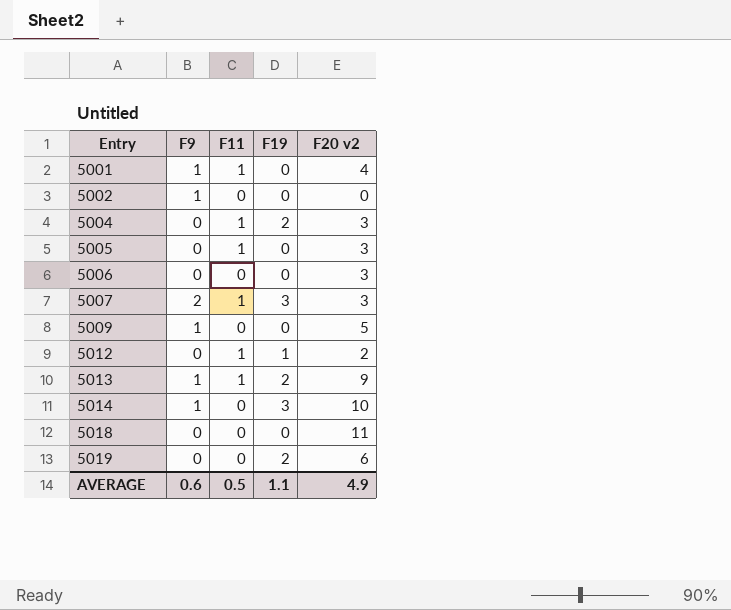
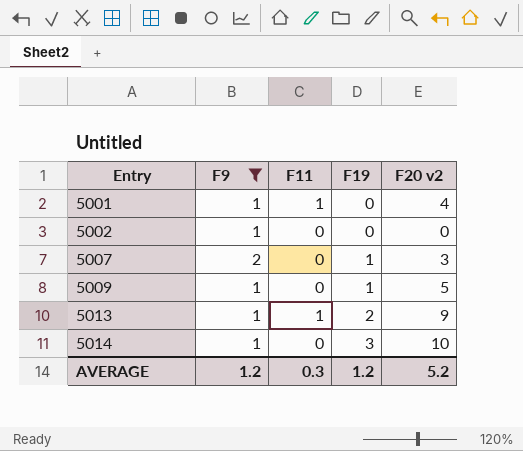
filter: none -> F9 != 0
5007 | F11: 1 -> 0
5007 | F19: 3 -> 1
5009 | F19: 0 -> 1
AVERAGE | F9: 0.6 -> 1.2
AVERAGE | F11: 0.5 -> 0.3
AVERAGE | F19: 1.1 -> 1.2
AVERAGE | F20 v2: 4.9 -> 5.2

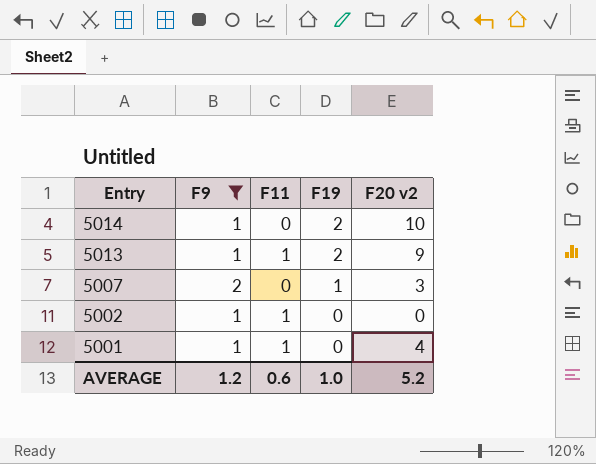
row order: Entry ascending -> Entry descending
row 5009: 1 | 0 | 1 | 5 -> none
5014 | F19: 3 -> 2
5002 | F11: 0 -> 1
AVERAGE | F11: 0.3 -> 0.6
AVERAGE | F19: 1.2 -> 1.0

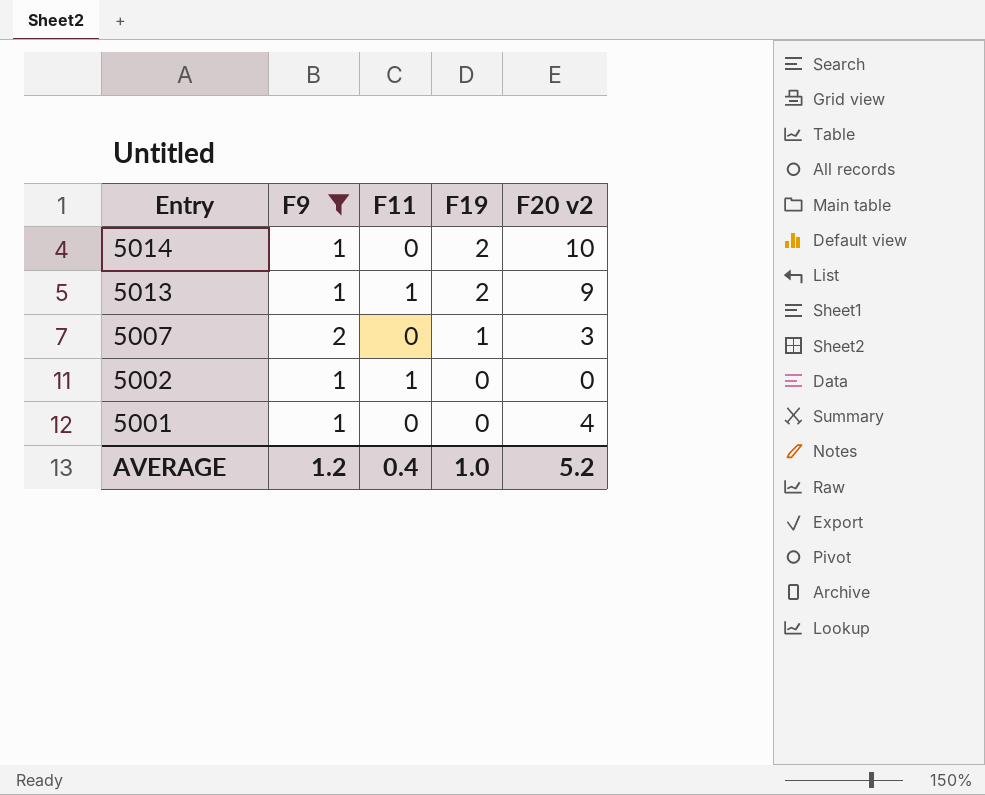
5001 | F11: 1 -> 0
AVERAGE | F11: 0.6 -> 0.4

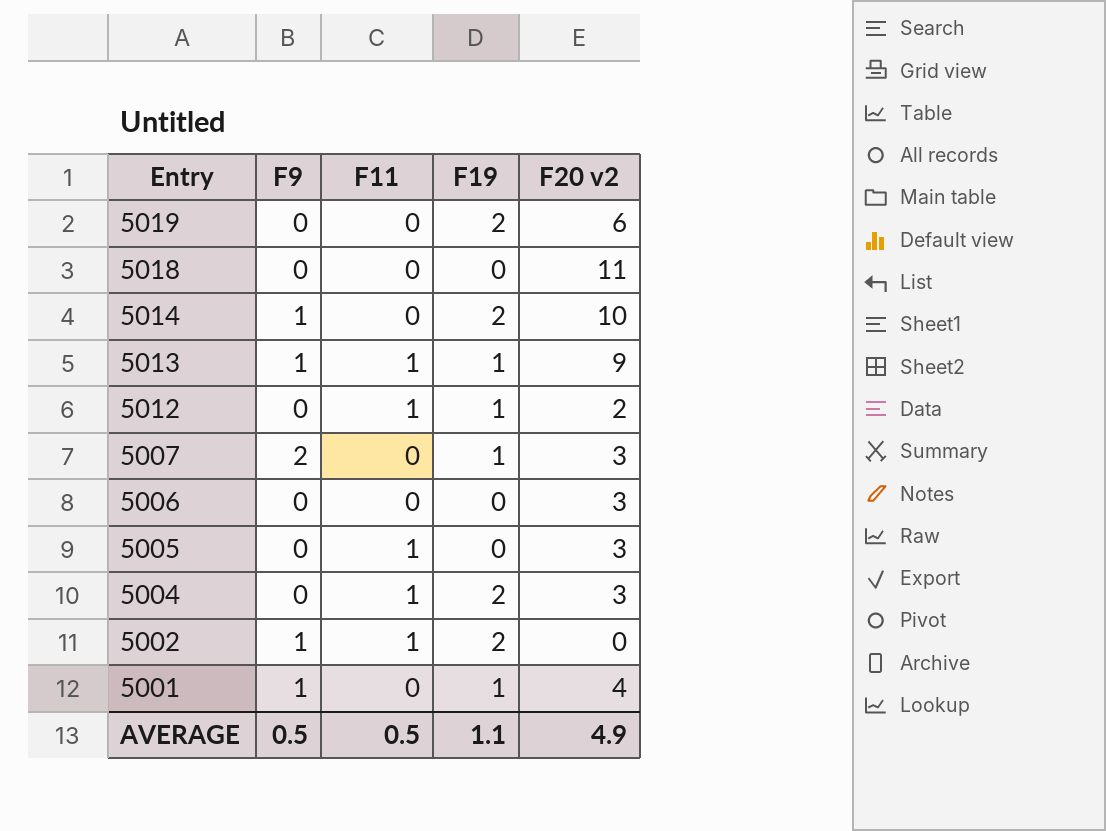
filter: F9 != 0 -> none
5013 | F19: 2 -> 1
5002 | F19: 0 -> 2
5001 | F19: 0 -> 1
AVERAGE | F9: 1.2 -> 0.5
AVERAGE | F11: 0.4 -> 0.5
AVERAGE | F19: 1.0 -> 1.1
AVERAGE | F20 v2: 5.2 -> 4.9

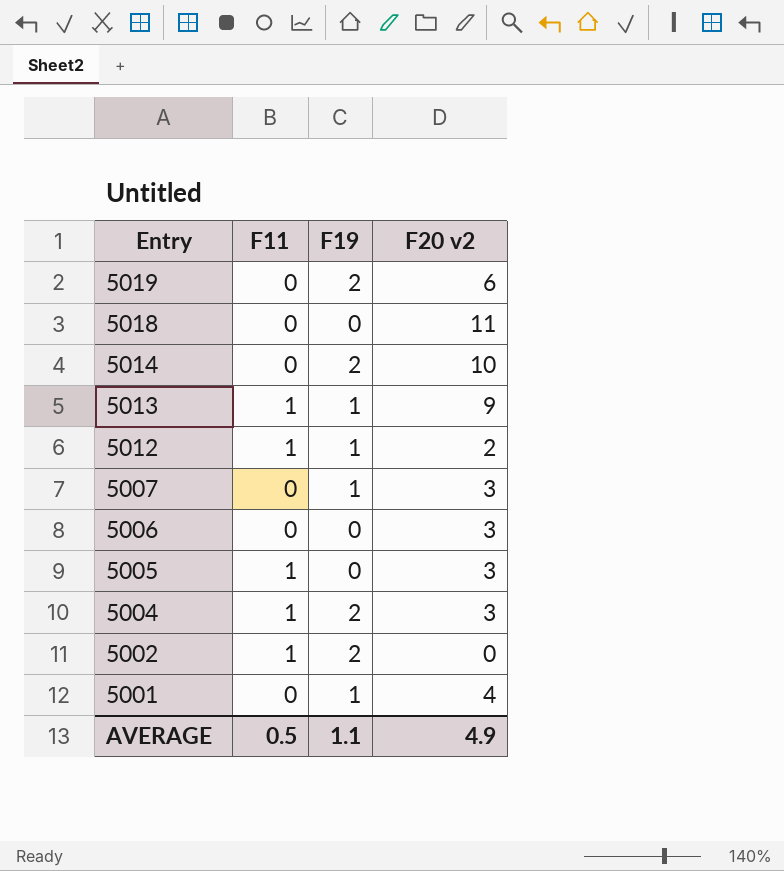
column F9 | position: 2 -> none

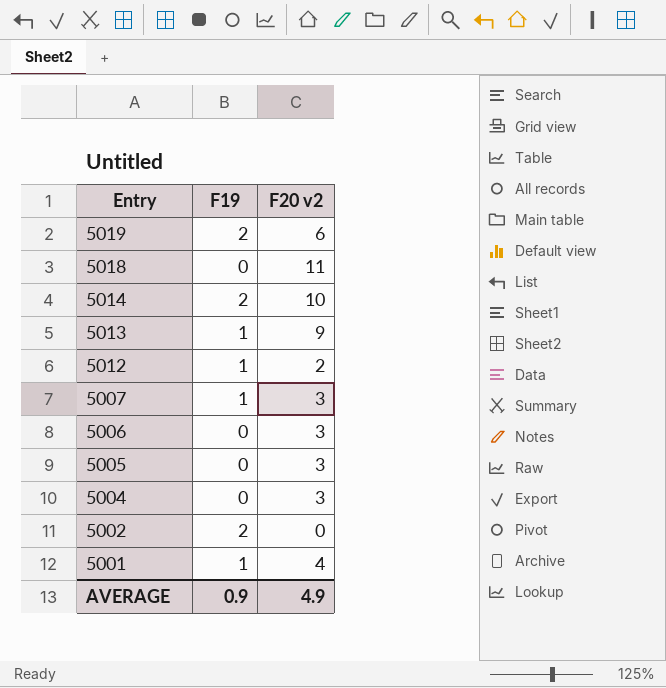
column F11 | position: 2 -> none
5004 | F19: 2 -> 0
AVERAGE | F19: 1.1 -> 0.9

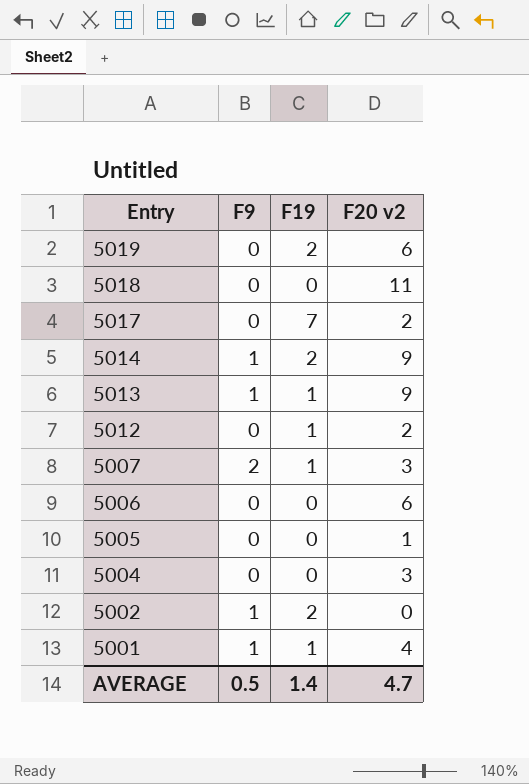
column F9 | position: none -> 2
row 5017: none -> 0 | 7 | 2
5014 | F20 v2: 10 -> 9
5006 | F20 v2: 3 -> 6
5005 | F20 v2: 3 -> 1
AVERAGE | F19: 0.9 -> 1.4
AVERAGE | F20 v2: 4.9 -> 4.7

